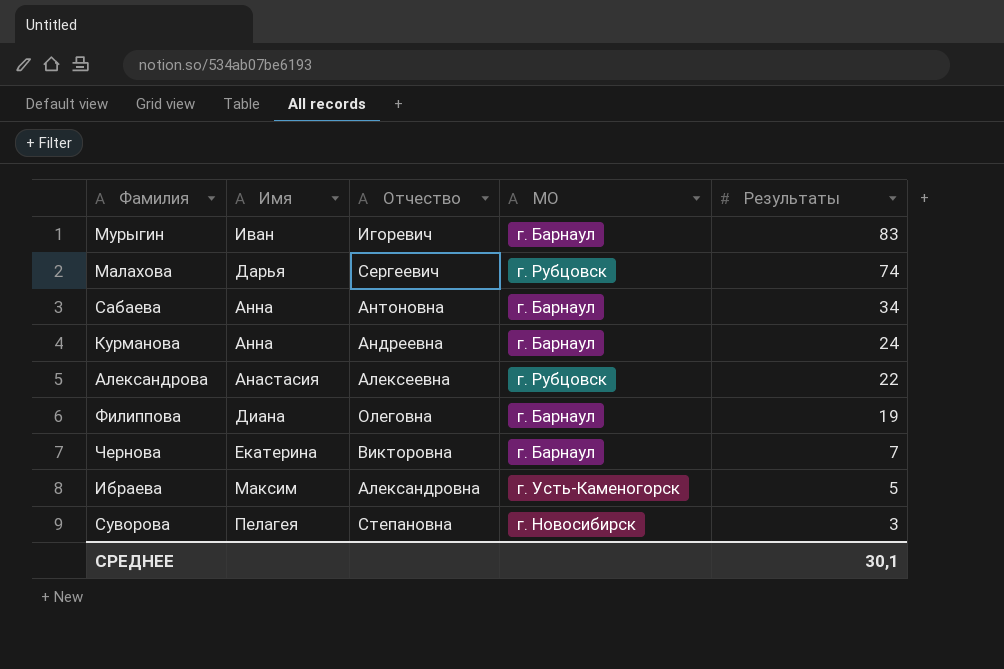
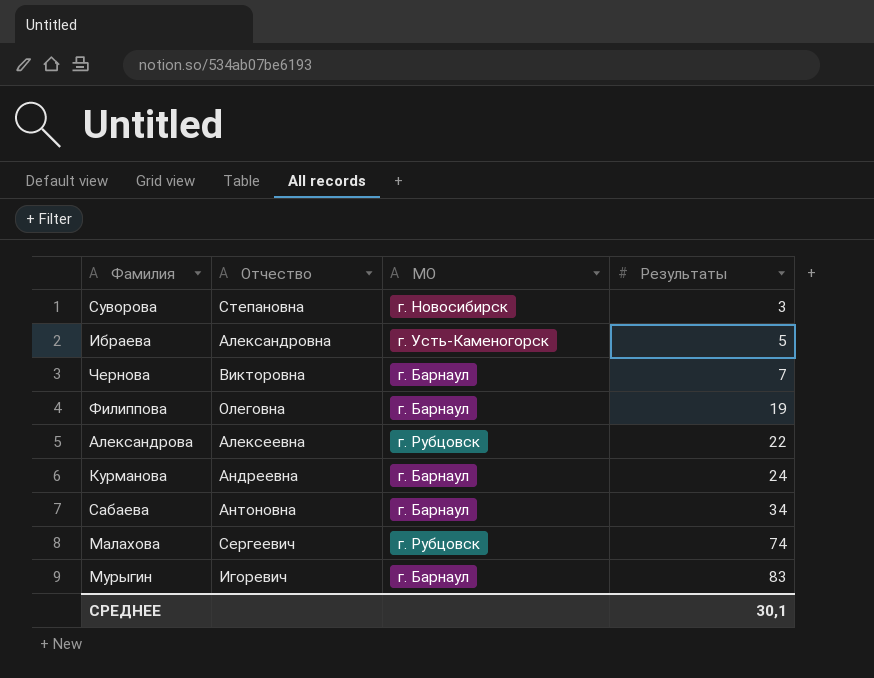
row order: Результаты descending -> Результаты ascending
column Имя | position: 2 -> none

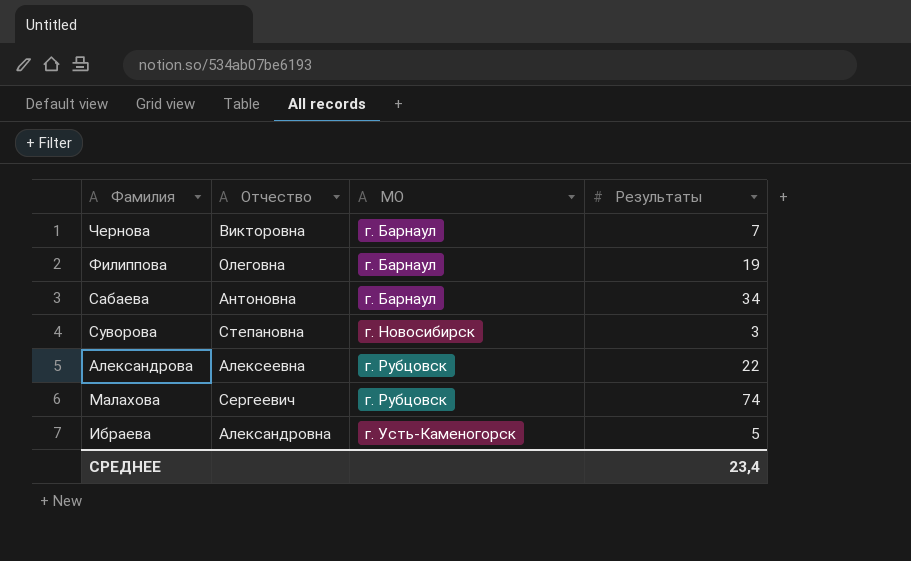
row order: Результаты ascending -> МО ascending
row Курманова: Андреевна | г. Барнаул | 24 -> none
row Мурыгин: Игоревич | г. Барнаул | 83 -> none
СРЕДНЕЕ | Результаты: 30,1 -> 23,4

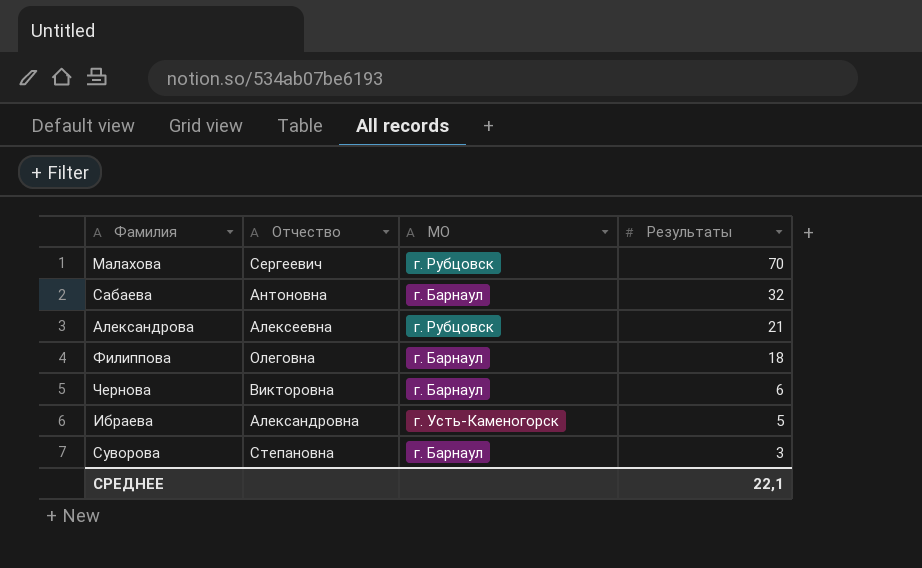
row order: МО ascending -> Результаты descending
Малахова | Результаты: 74 -> 70
Сабаева | Результаты: 34 -> 32
Александрова | Результаты: 22 -> 21
Филиппова | Результаты: 19 -> 18
Чернова | Результаты: 7 -> 6
Суворова | МО: г. Новосибирск -> г. Барнаул
СРЕДНЕЕ | Результаты: 23,4 -> 22,1

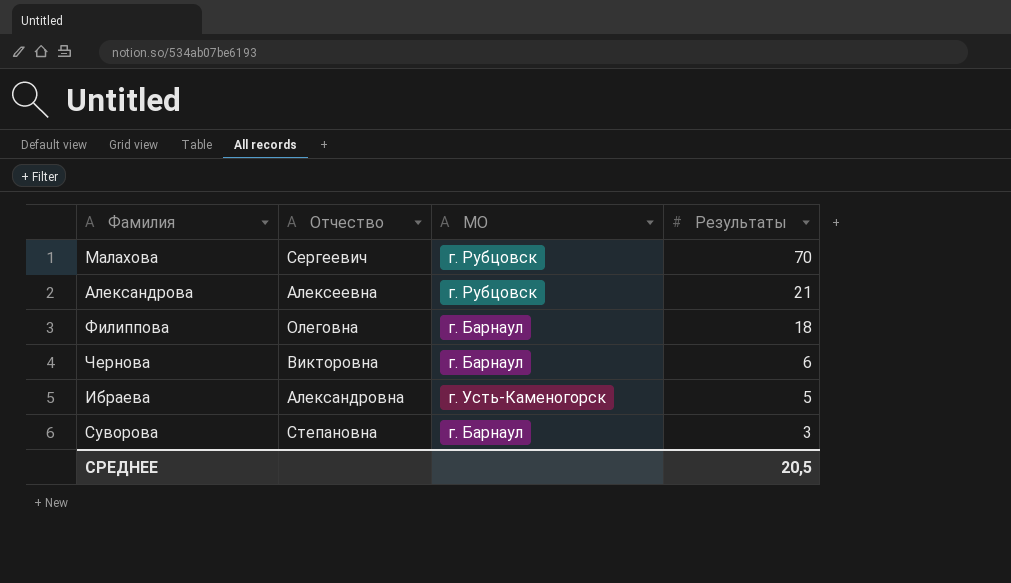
row Сабаева: Антоновна | г. Барнаул | 32 -> none
СРЕДНЕЕ | Результаты: 22,1 -> 20,5

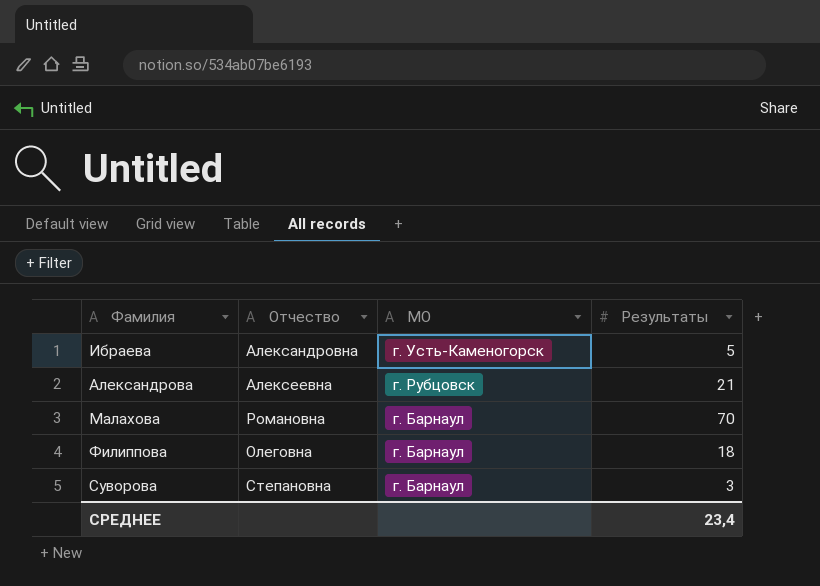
row order: Результаты descending -> МО descending
row Чернова: Викторовна | г. Барнаул | 6 -> none
Малахова | Отчество: Сергеевич -> Романовна
Малахова | МО: г. Рубцовск -> г. Барнаул
СРЕДНЕЕ | Результаты: 20,5 -> 23,4

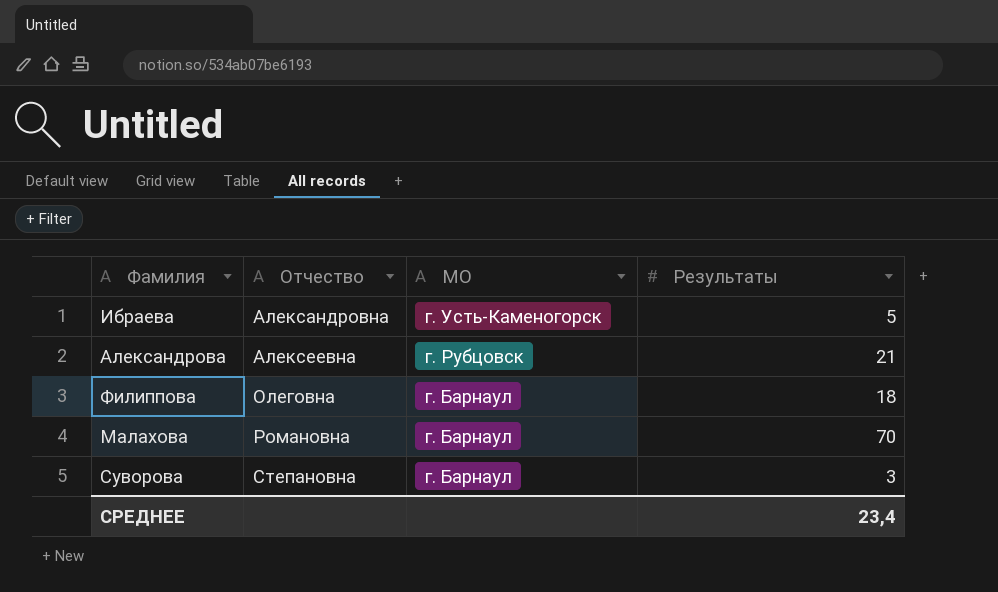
row order: МО descending -> Отчество ascending

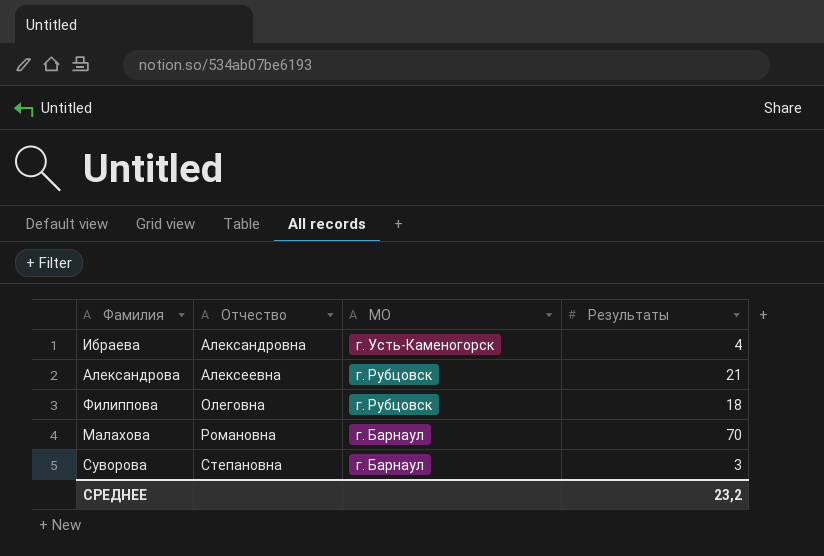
Ибраева | Результаты: 5 -> 4
Филиппова | МО: г. Барнаул -> г. Рубцовск
СРЕДНЕЕ | Результаты: 23,4 -> 23,2

